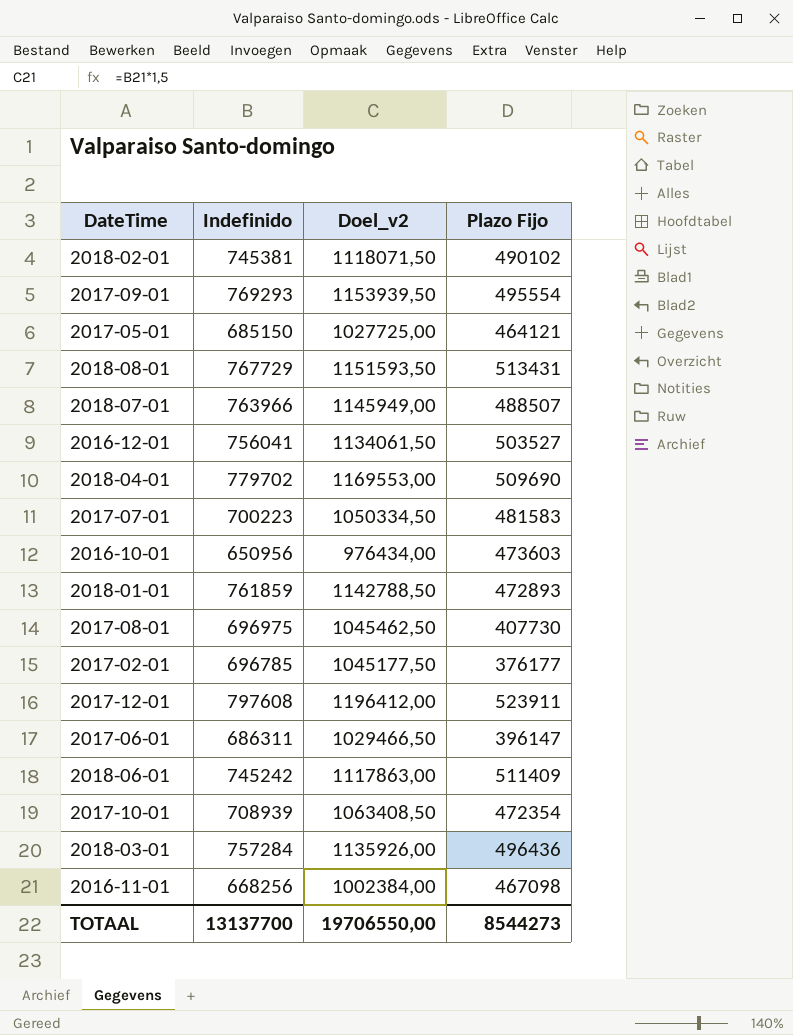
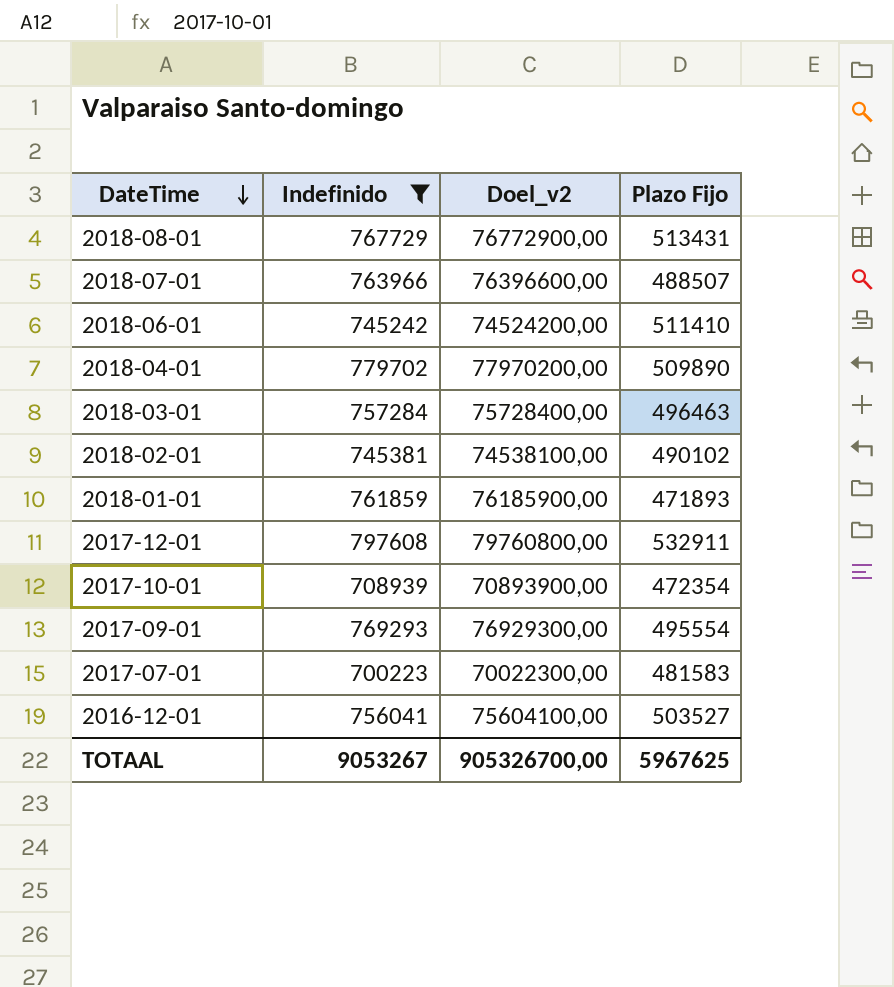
filter: none -> Indefinido >= 700223
row order: none -> DateTime descending
column Doel_v2 | formula: [Indefinido] * 1,5 -> [Indefinido] * 100
2018-06-01 | Plazo Fijo: 511409 -> 511410
2018-04-01 | Plazo Fijo: 509690 -> 509890
2018-03-01 | Plazo Fijo: 496436 -> 496463
2018-01-01 | Plazo Fijo: 472893 -> 471893
2017-12-01 | Plazo Fijo: 523911 -> 532911
TOTAAL | Indefinido: 13137700 -> 9053267
TOTAAL | Doel_v2: 19706550,00 -> 905326700,00
TOTAAL | Plazo Fijo: 8544273 -> 5967625

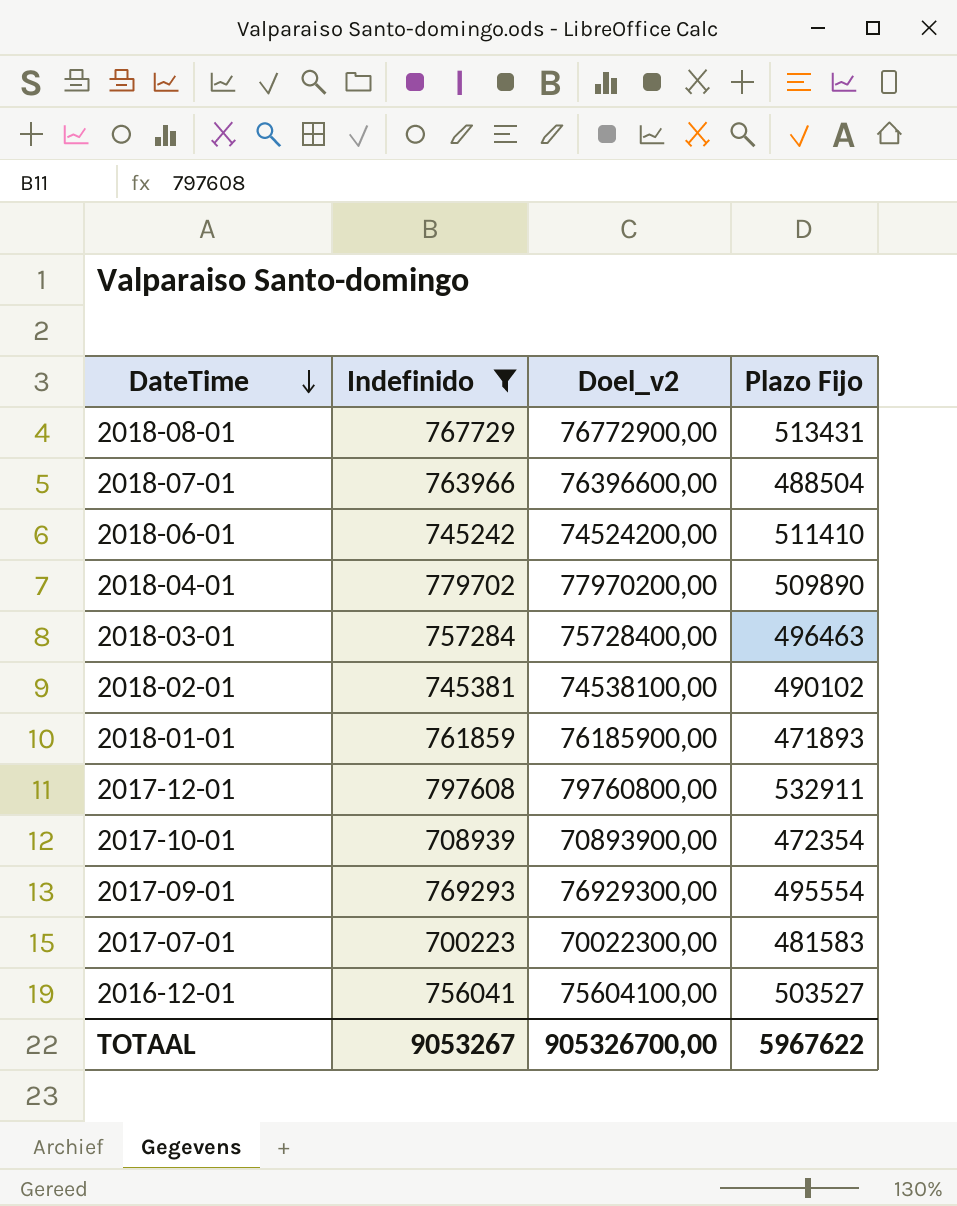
2018-07-01 | Plazo Fijo: 488507 -> 488504
TOTAAL | Plazo Fijo: 5967625 -> 5967622

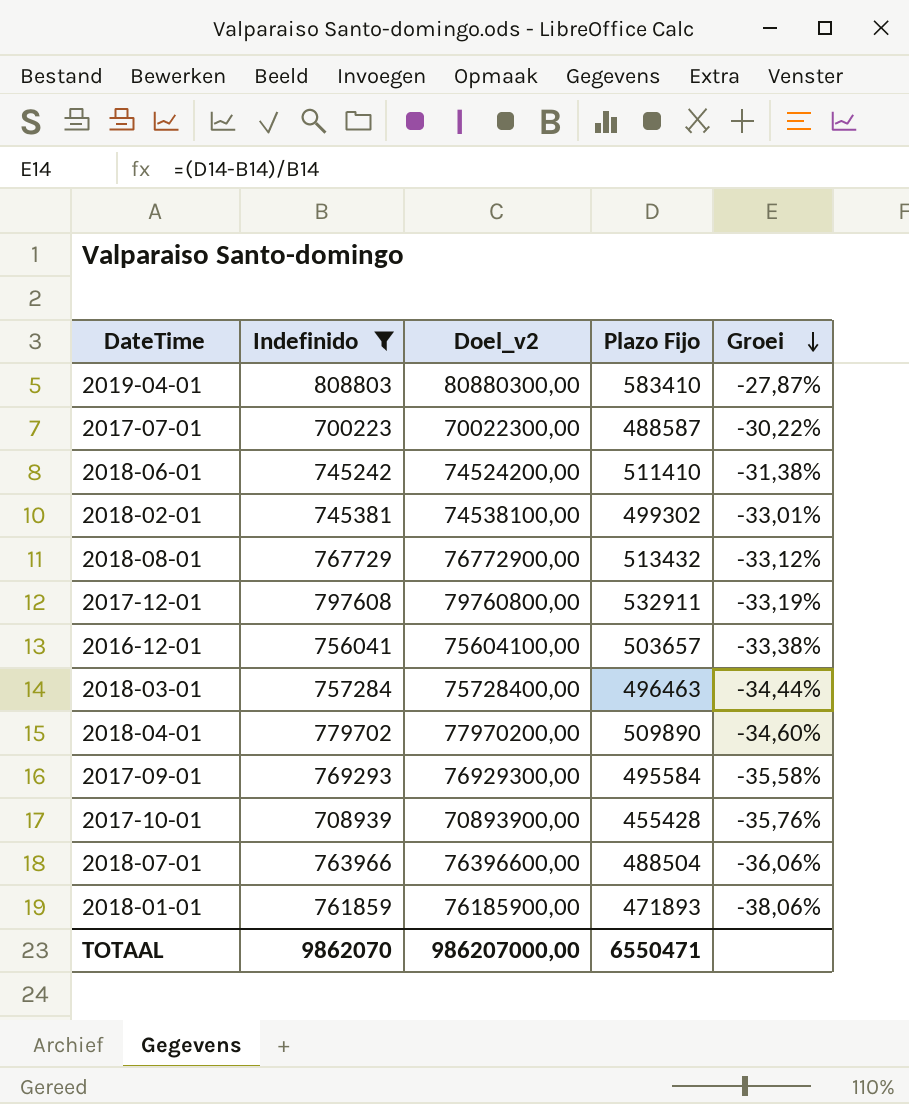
row order: DateTime descending -> Groei descending
column Groei | formula: none -> ([Plazo Fijo] - [Indefinido]) / [Indefinido]
row 2019-04-01: none -> 808803 | 80880300,00 | 583410 | -27,87%
2017-07-01 | Plazo Fijo: 481583 -> 488587
2018-02-01 | Plazo Fijo: 490102 -> 499302
2018-08-01 | Plazo Fijo: 513431 -> 513432
2016-12-01 | Plazo Fijo: 503527 -> 503657
2017-09-01 | Plazo Fijo: 495554 -> 495584
2017-10-01 | Plazo Fijo: 472354 -> 455428
TOTAAL | Indefinido: 9053267 -> 9862070
TOTAAL | Doel_v2: 905326700,00 -> 986207000,00
TOTAAL | Plazo Fijo: 5967622 -> 6550471

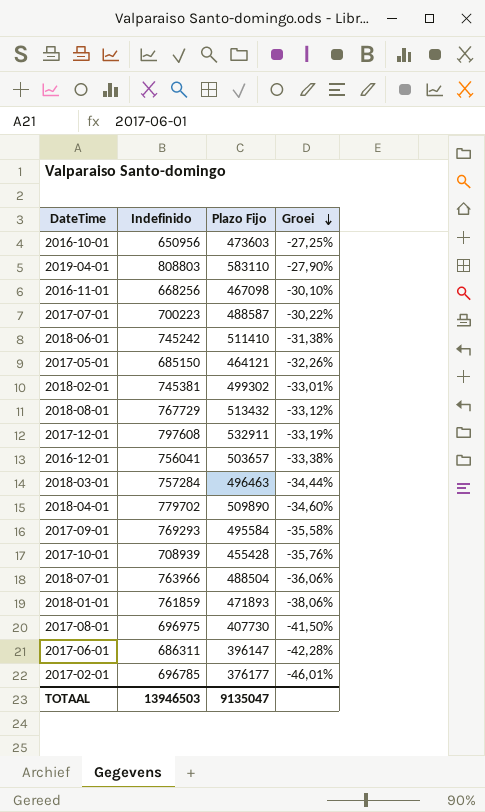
filter: Indefinido >= 700223 -> none
column Doel_v2 | formula: [Indefinido] * 100 -> none
2019-04-01 | Plazo Fijo: 583410 -> 583110
2019-04-01 | Groei: -27,87% -> -27,90%
TOTAAL | Indefinido: 9862070 -> 13946503
TOTAAL | Plazo Fijo: 6550471 -> 9135047

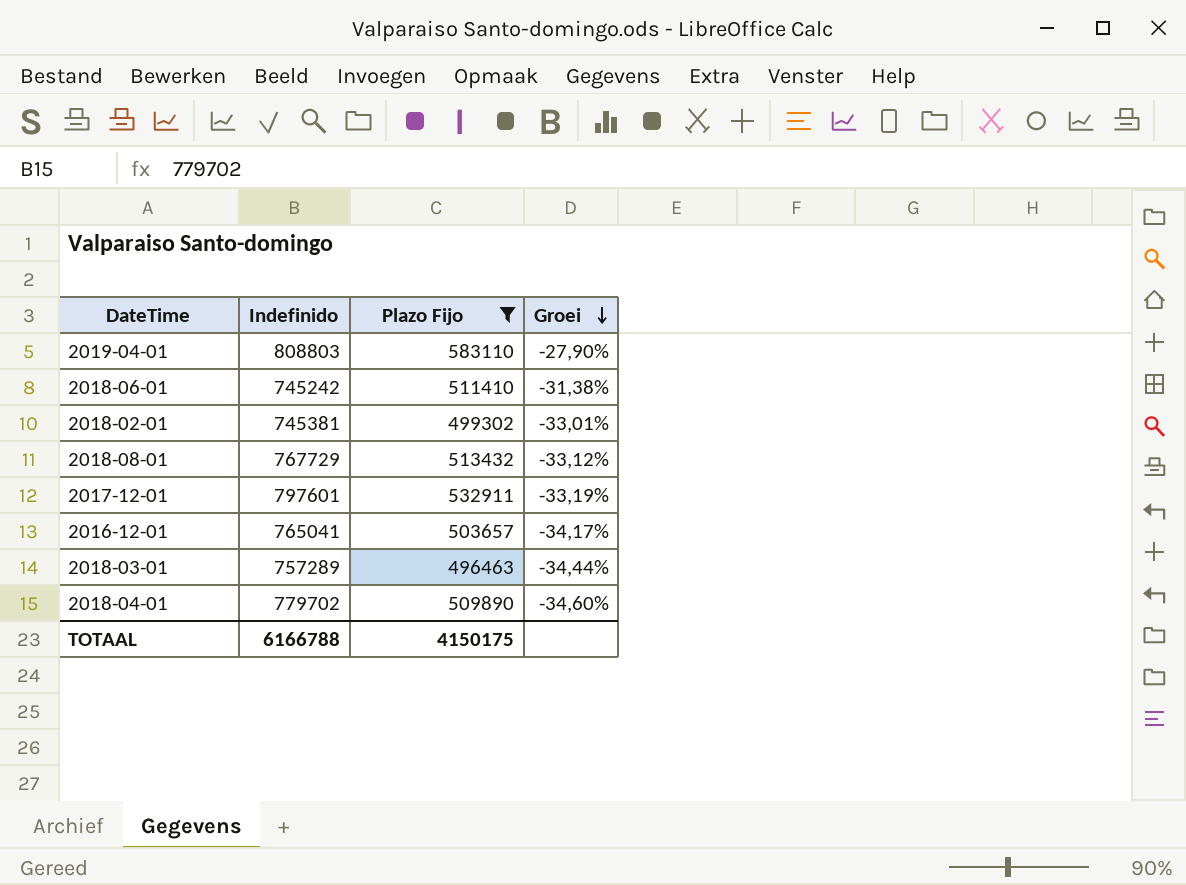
filter: none -> Plazo Fijo >= 496463
2017-12-01 | Indefinido: 797608 -> 797601
2016-12-01 | Indefinido: 756041 -> 765041
2016-12-01 | Groei: -33,38% -> -34,17%
2018-03-01 | Indefinido: 757284 -> 757289
TOTAAL | Indefinido: 13946503 -> 6166788
TOTAAL | Plazo Fijo: 9135047 -> 4150175

